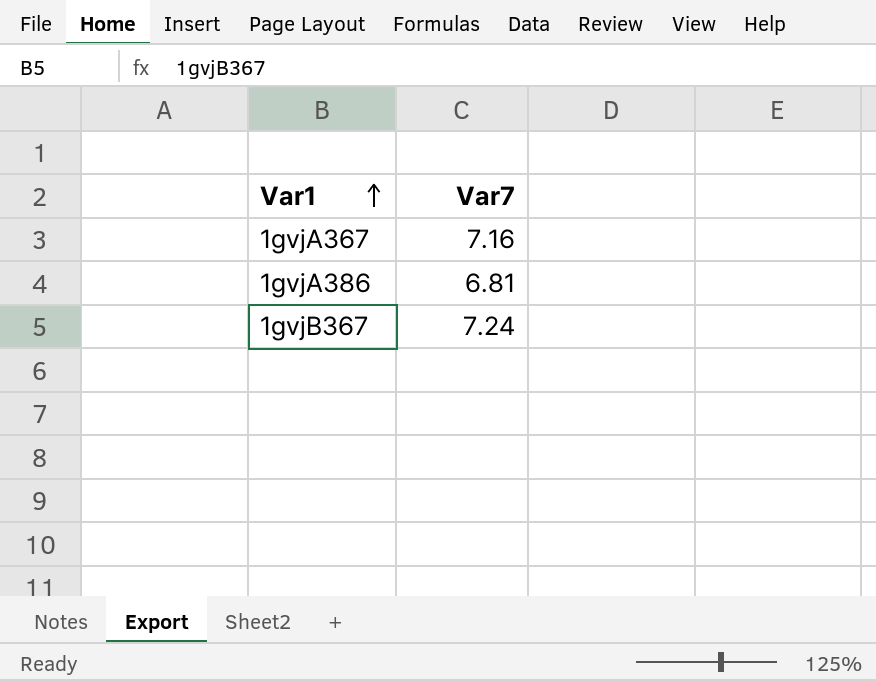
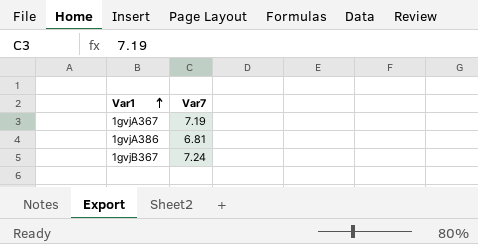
1gvjA367 | Var7: 7.16 -> 7.19

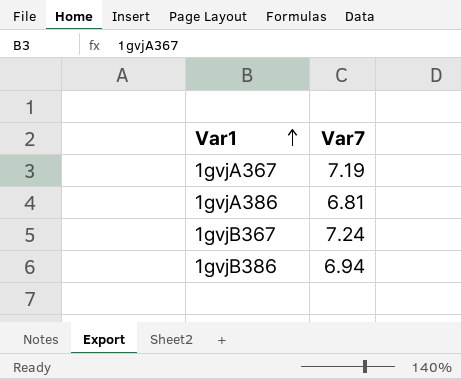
row 1gvjB386: none -> 6.94

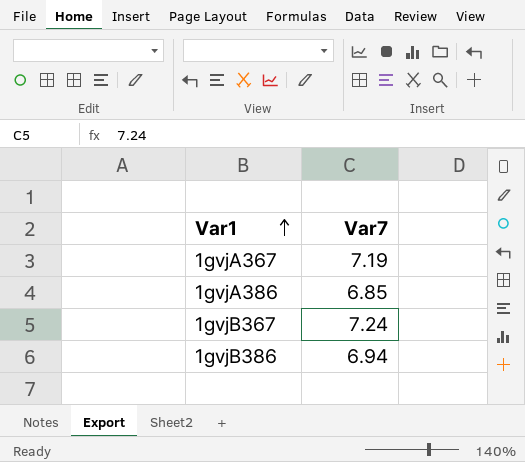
1gvjA386 | Var7: 6.81 -> 6.85

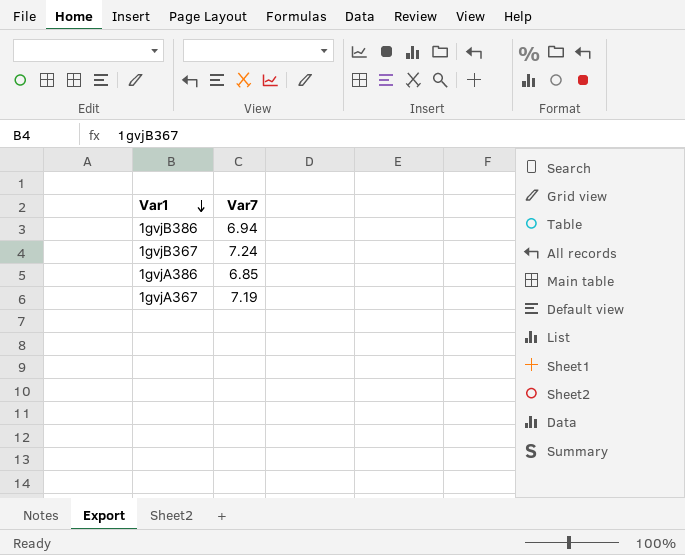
row order: Var1 ascending -> Var1 descending

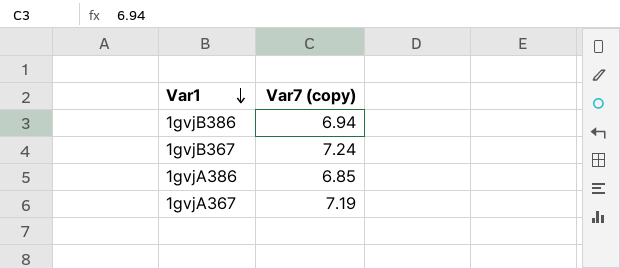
column name: Var7 -> Var7 (copy)

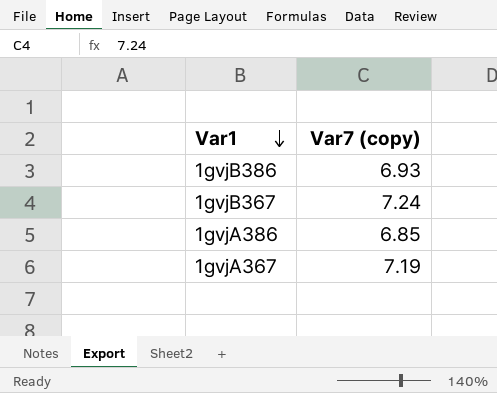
1gvjB386 | Var7 (copy): 6.94 -> 6.93

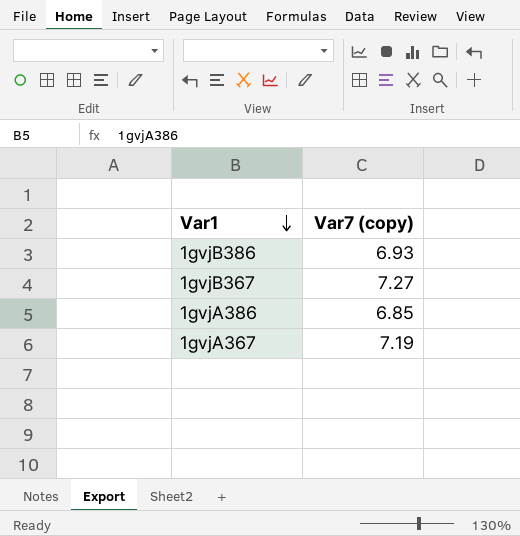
1gvjB367 | Var7 (copy): 7.24 -> 7.27

